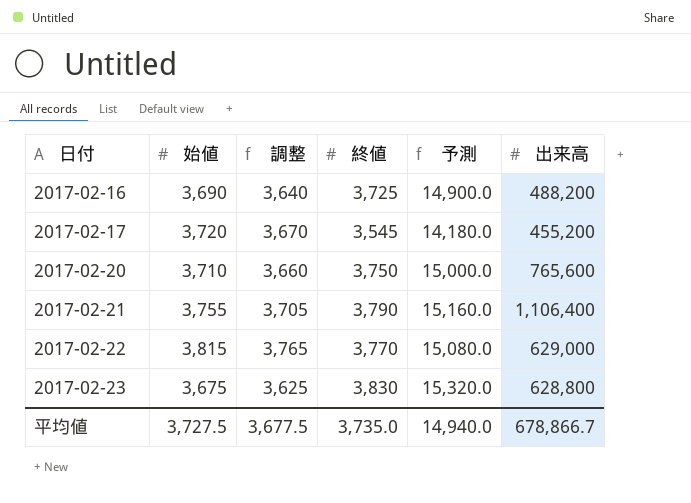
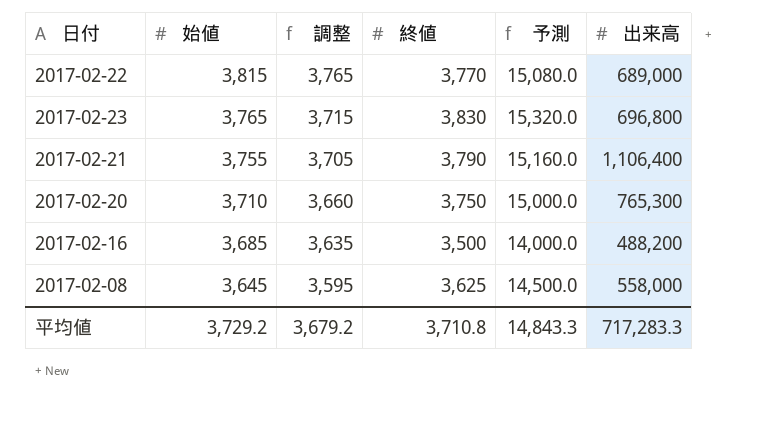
row order: 日付 ascending -> 始値 descending
row 2017-02-17: 3,720 | 3,670 | 3,545 | 14,180.0 | 455,200 -> none
2017-02-22 | 出来高: 629,000 -> 689,000
2017-02-23 | 始値: 3,675 -> 3,765
2017-02-23 | 調整: 3,625 -> 3,715
2017-02-23 | 出来高: 628,800 -> 696,800
2017-02-20 | 出来高: 765,600 -> 765,300
2017-02-16 | 始値: 3,690 -> 3,685
2017-02-16 | 調整: 3,640 -> 3,635
2017-02-16 | 終値: 3,725 -> 3,500
2017-02-16 | 予測: 14,900.0 -> 14,000.0
row 2017-02-08: none -> 3,645 | 3,595 | 3,625 | 14,500.0 | 558,000
平均値 | 始値: 3,727.5 -> 3,729.2
平均値 | 調整: 3,677.5 -> 3,679.2
平均値 | 終値: 3,735.0 -> 3,710.8
平均値 | 予測: 14,940.0 -> 14,843.3
平均値 | 出来高: 678,866.7 -> 717,283.3

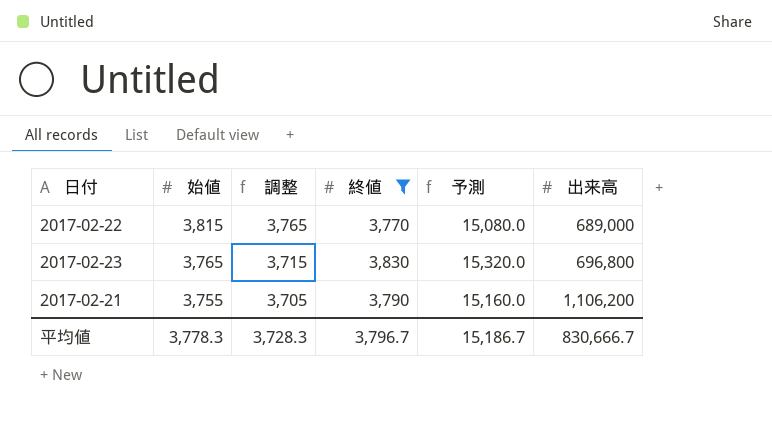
filter: none -> 終値 >= 3,770
2017-02-21 | 出来高: 1,106,400 -> 1,106,200
平均値 | 始値: 3,729.2 -> 3,778.3
平均値 | 調整: 3,679.2 -> 3,728.3
平均値 | 終値: 3,710.8 -> 3,796.7
平均値 | 予測: 14,843.3 -> 15,186.7
平均値 | 出来高: 717,283.3 -> 830,666.7

